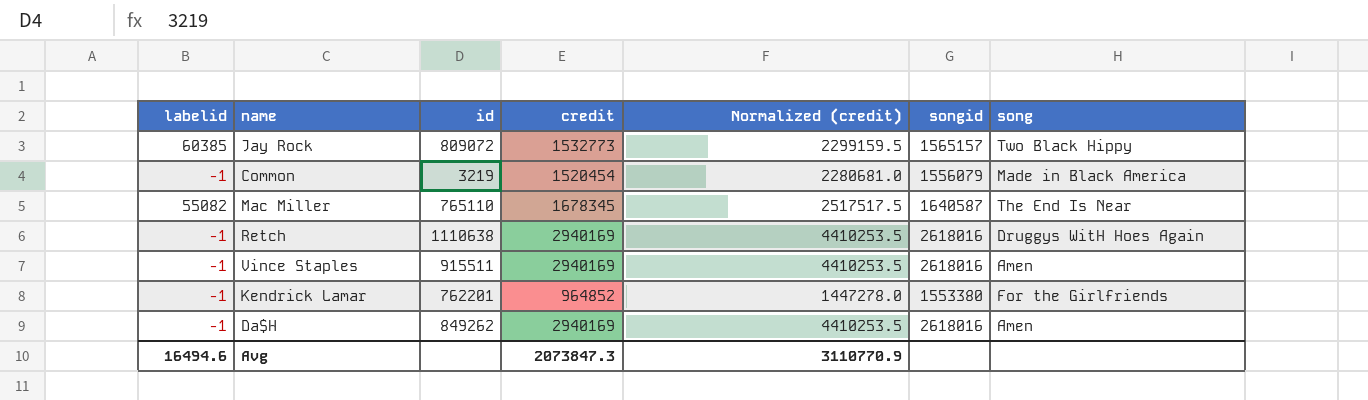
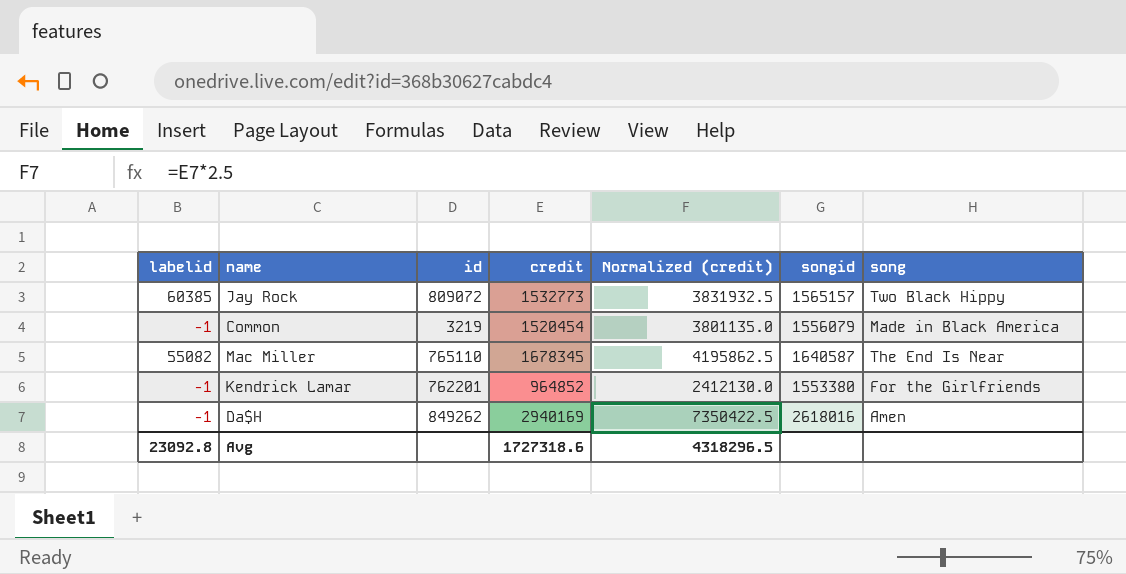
column Normalized (credit) | formula: [credit] * 1.5 -> [credit] * 2.5
row Retch: -1 | 1110638 | 2940169 | 4410253.5 | 2618016 | Druggys WitH Hoes Again -> none
row Vince Staples: -1 | 915511 | 2940169 | 4410253.5 | 2618016 | Amen -> none
Avg | labelid: 16494.6 -> 23092.8
Avg | credit: 2073847.3 -> 1727318.6
Avg | Normalized (credit): 3110770.9 -> 4318296.5

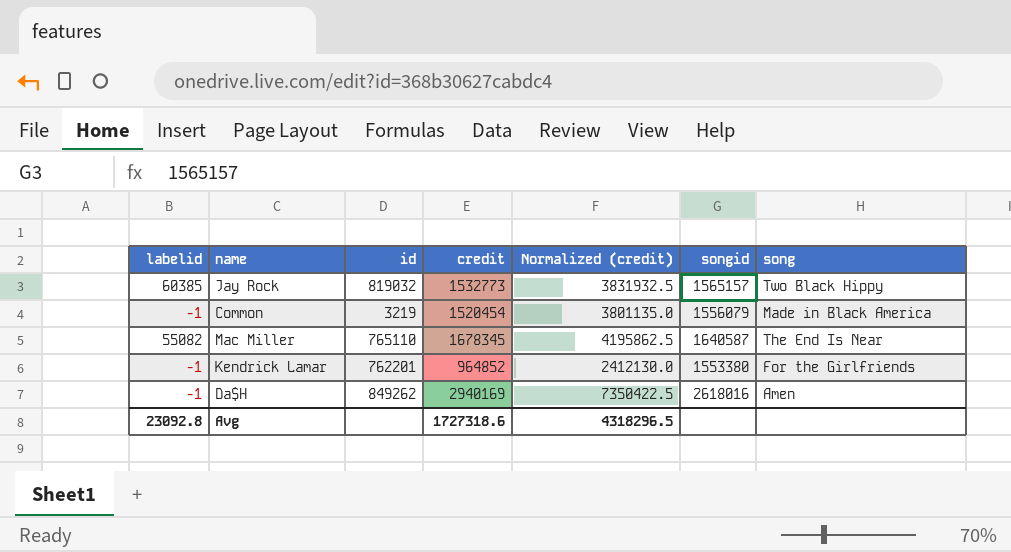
Jay Rock | id: 809072 -> 819032

